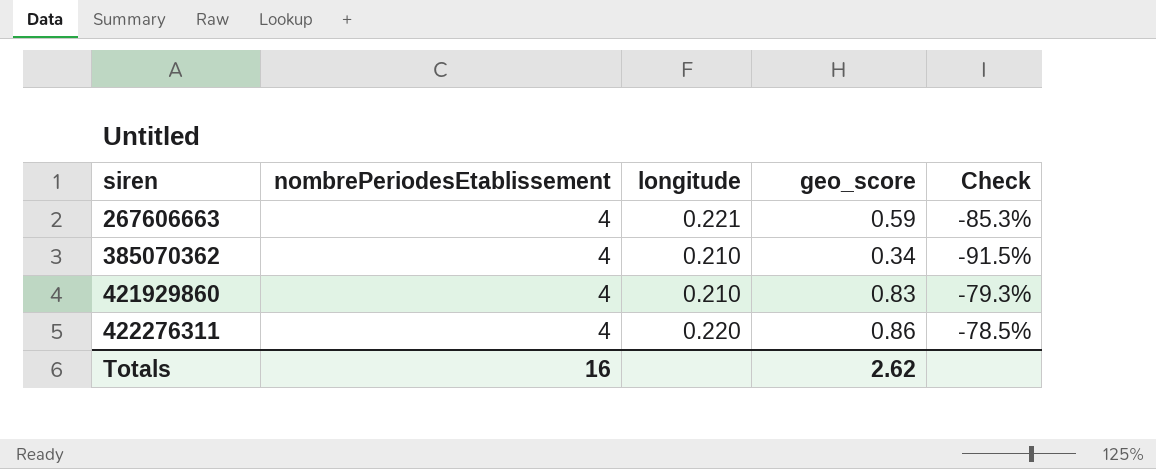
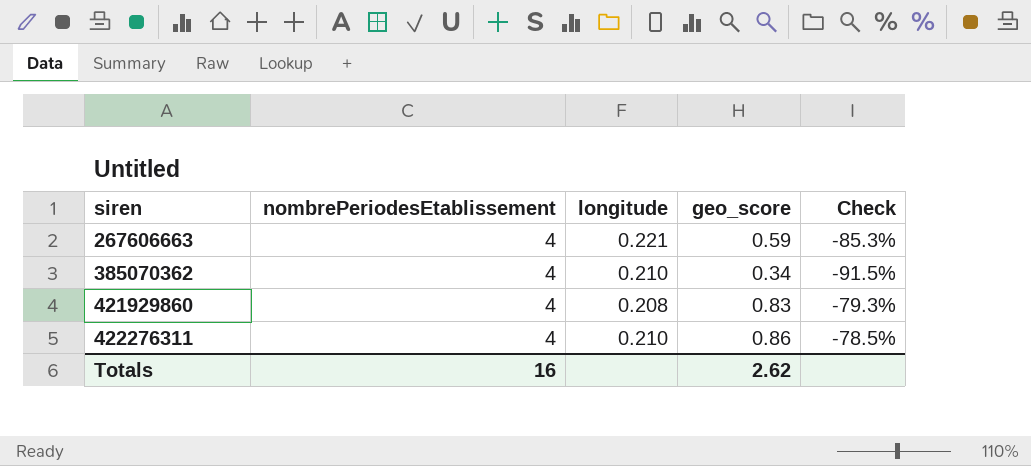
421929860 | longitude: 0.210 -> 0.208
422276311 | longitude: 0.220 -> 0.210

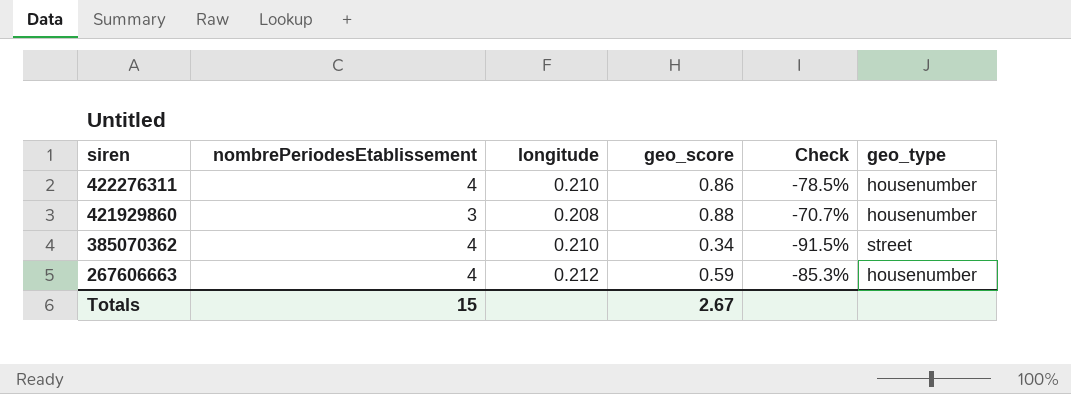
row order: siren ascending -> siren descending
column geo_type | position: none -> 6
421929860 | nombrePeriodesEtablissement: 4 -> 3
421929860 | geo_score: 0.83 -> 0.88
421929860 | Check: -79.3% -> -70.7%
267606663 | longitude: 0.221 -> 0.212
Totals | nombrePeriodesEtablissement: 16 -> 15
Totals | geo_score: 2.62 -> 2.67

